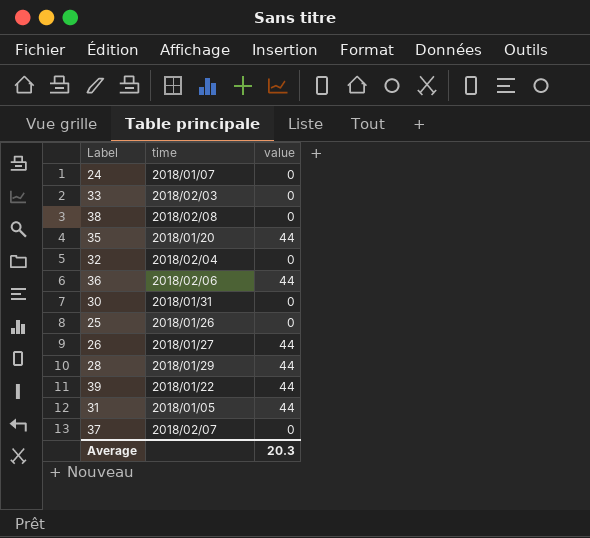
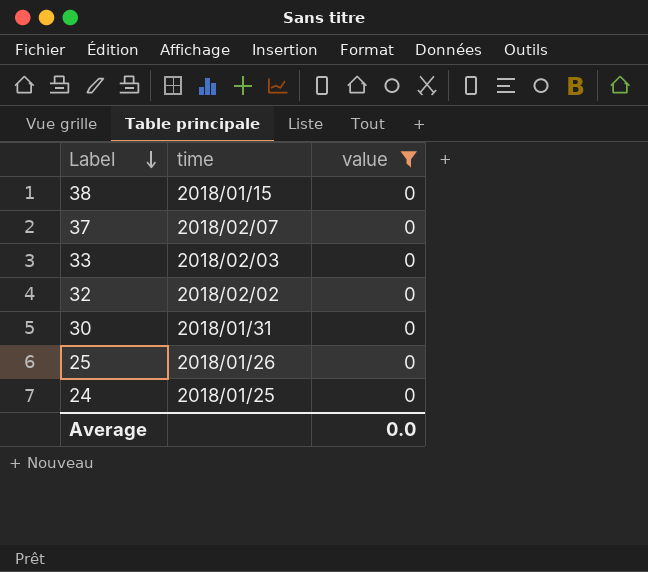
filter: none -> value = 0
row order: none -> Label descending
38 | time: 2018/02/08 -> 2018/01/15
32 | time: 2018/02/04 -> 2018/02/02
24 | time: 2018/01/07 -> 2018/01/25
Average | value: 20.3 -> 0.0

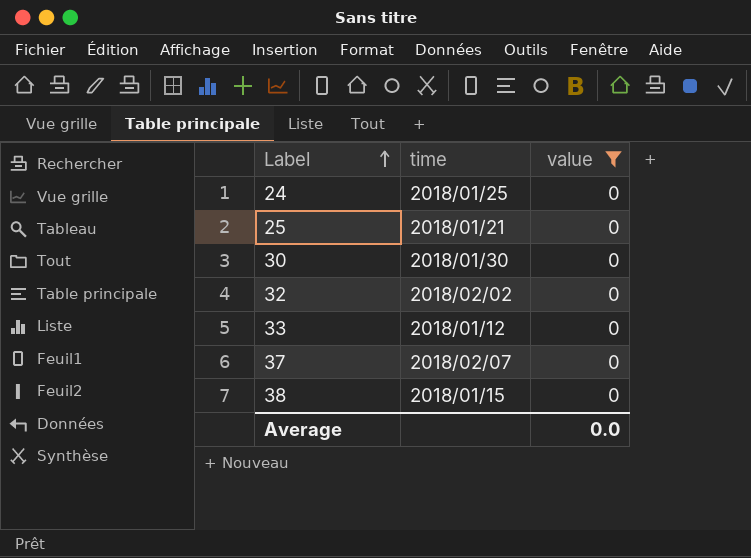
row order: Label descending -> Label ascending
25 | time: 2018/01/26 -> 2018/01/21
30 | time: 2018/01/31 -> 2018/01/30
33 | time: 2018/02/03 -> 2018/01/12

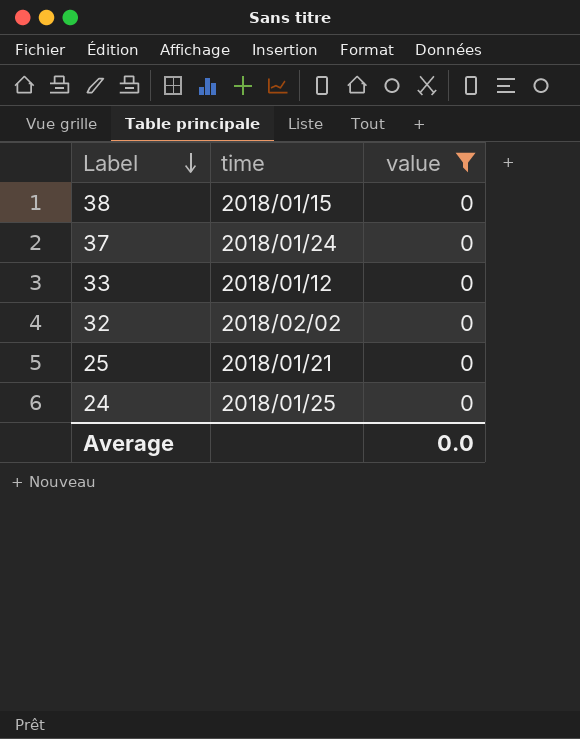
row order: Label ascending -> Label descending
row 30: 2018/01/30 | 0 -> none
37 | time: 2018/02/07 -> 2018/01/24

